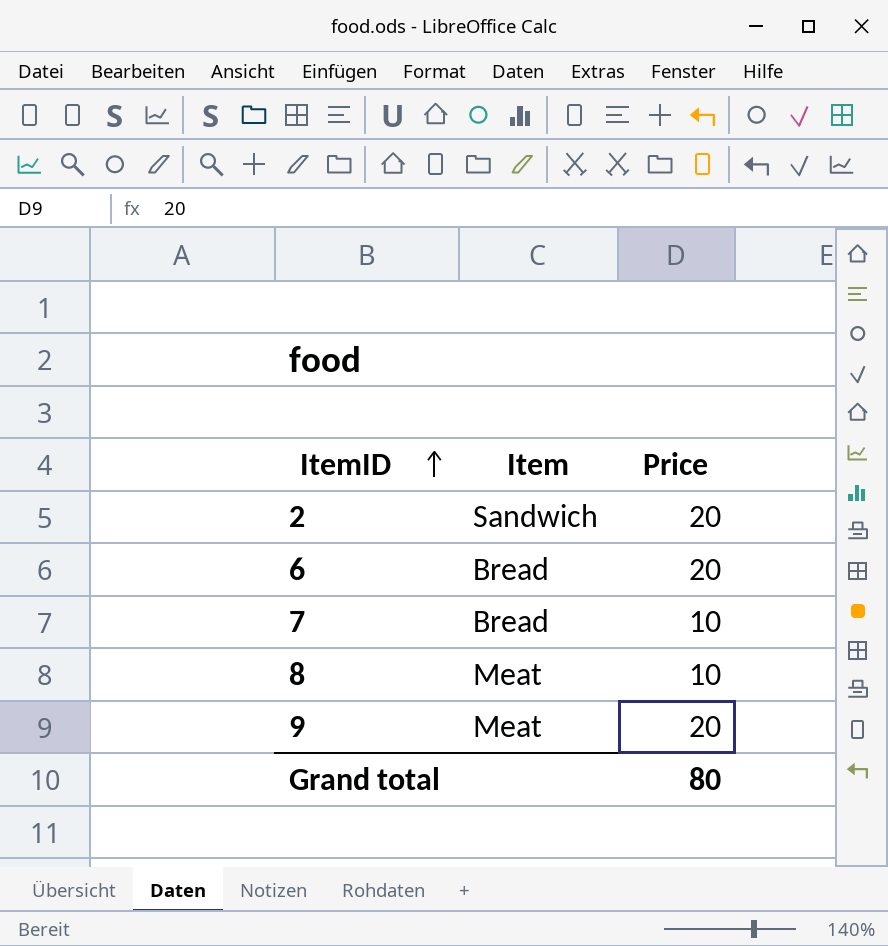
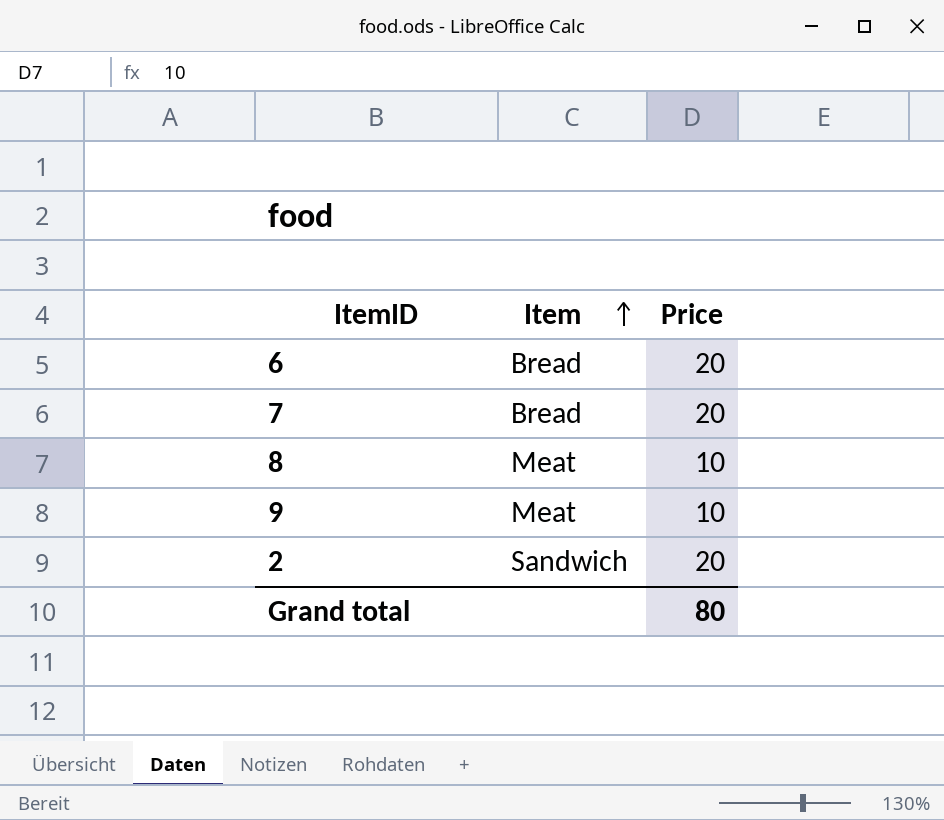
row order: ItemID ascending -> Item ascending
7 | Price: 10 -> 20
9 | Price: 20 -> 10

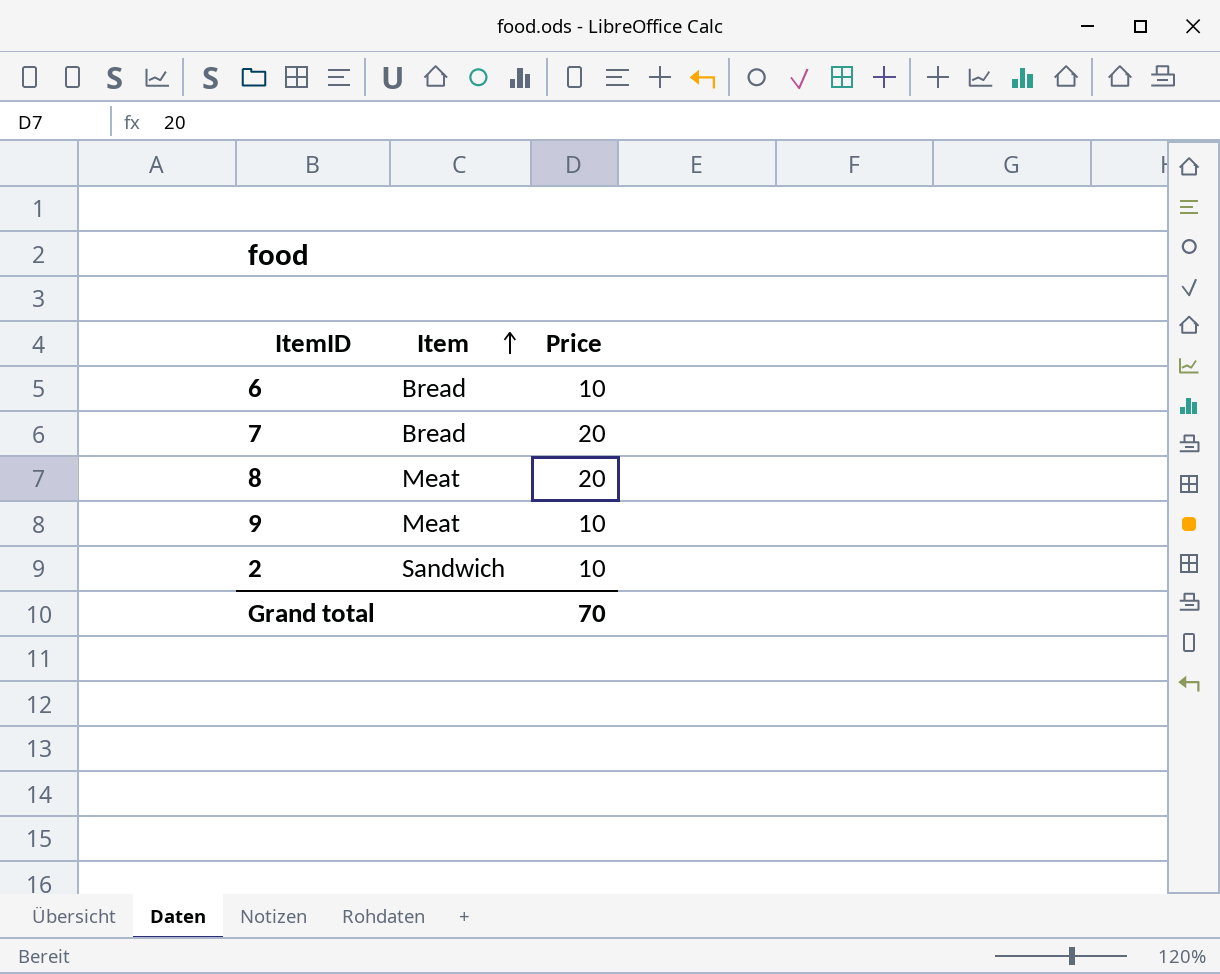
6 | Price: 20 -> 10
8 | Price: 10 -> 20
2 | Price: 20 -> 10
Grand total | Price: 80 -> 70

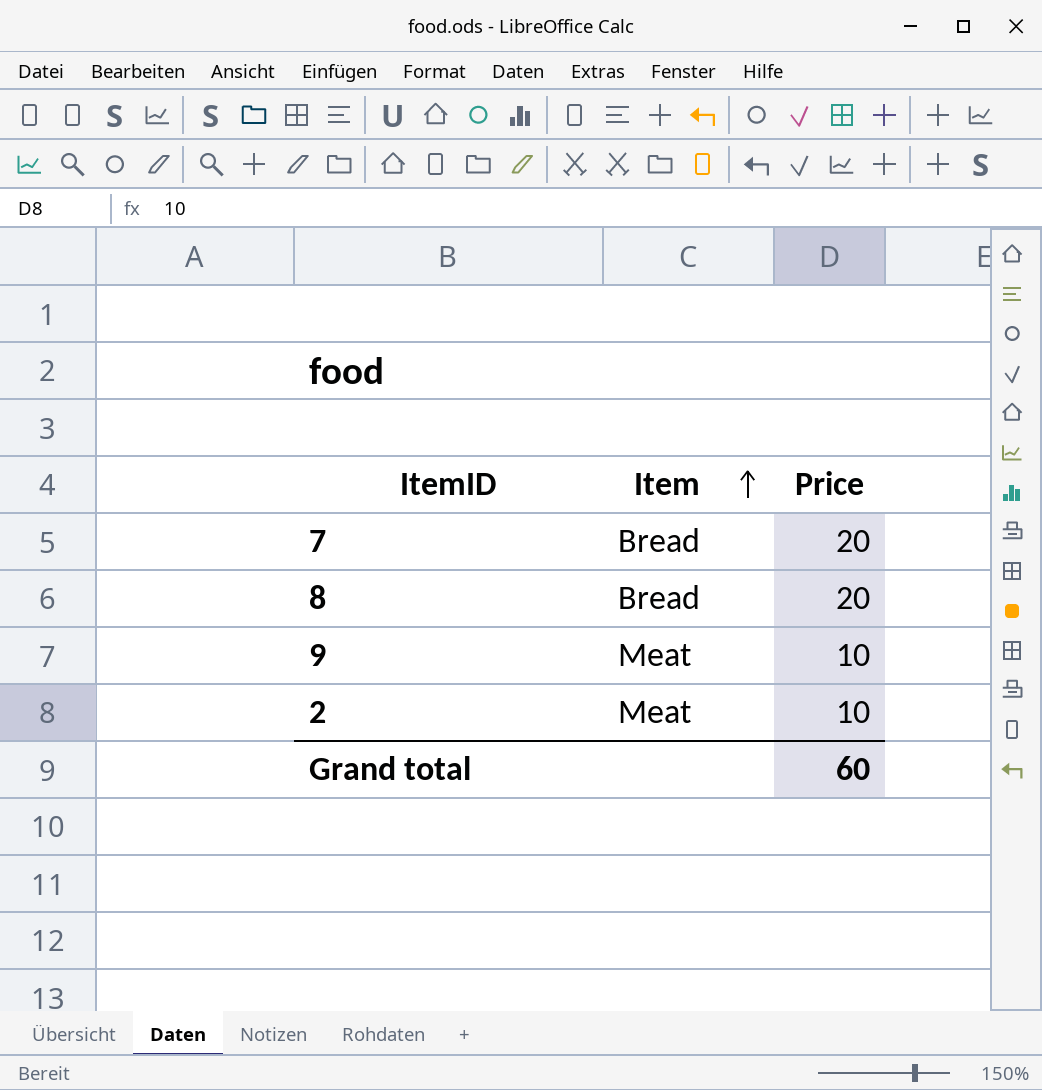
row 6: Bread | 10 -> none
8 | Item: Meat -> Bread
2 | Item: Sandwich -> Meat
Grand total | Price: 70 -> 60

